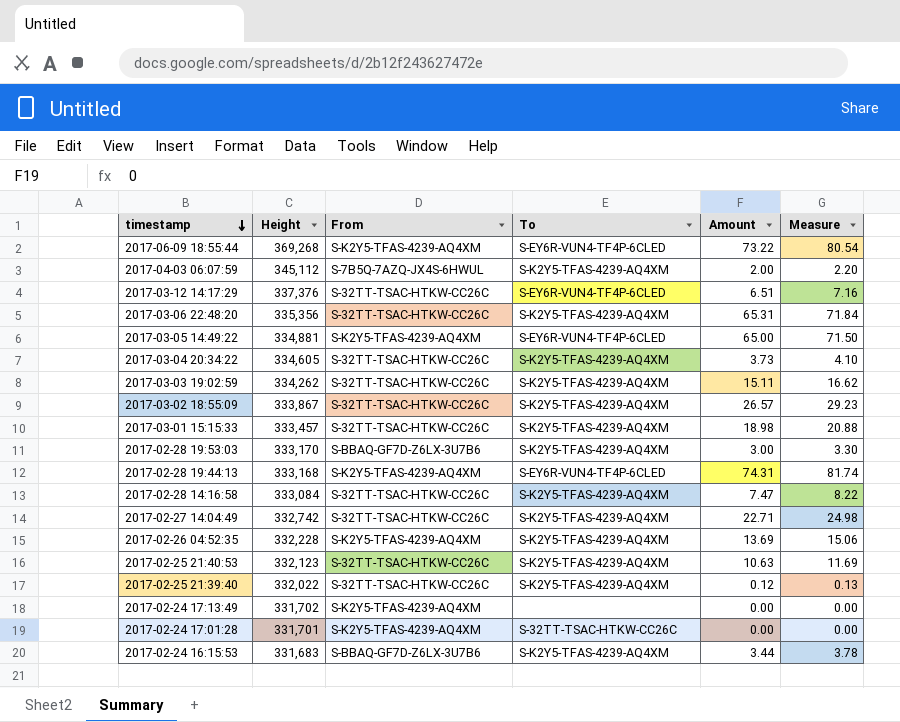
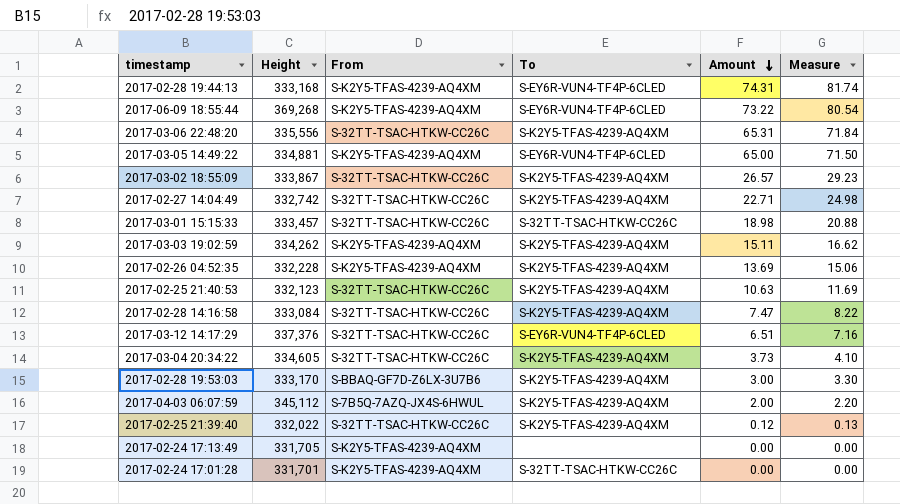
row order: timestamp descending -> Amount descending
row 2017-02-24 16:15:53: 331,683 | S-BBAQ-GF7D-Z6LX-3U7B6 | S-K2Y5-TFAS-4239-AQ4XM | 3.44 | 3.78 -> none
2017-03-06 22:48:20 | Height: 335,356 -> 335,556
2017-03-01 15:15:33 | To: S-K2Y5-TFAS-4239-AQ4XM -> S-32TT-TSAC-HTKW-CC26C
2017-03-03 19:02:59 | From: S-32TT-TSAC-HTKW-CC26C -> S-K2Y5-TFAS-4239-AQ4XM
2017-02-24 17:13:49 | Height: 331,702 -> 331,705

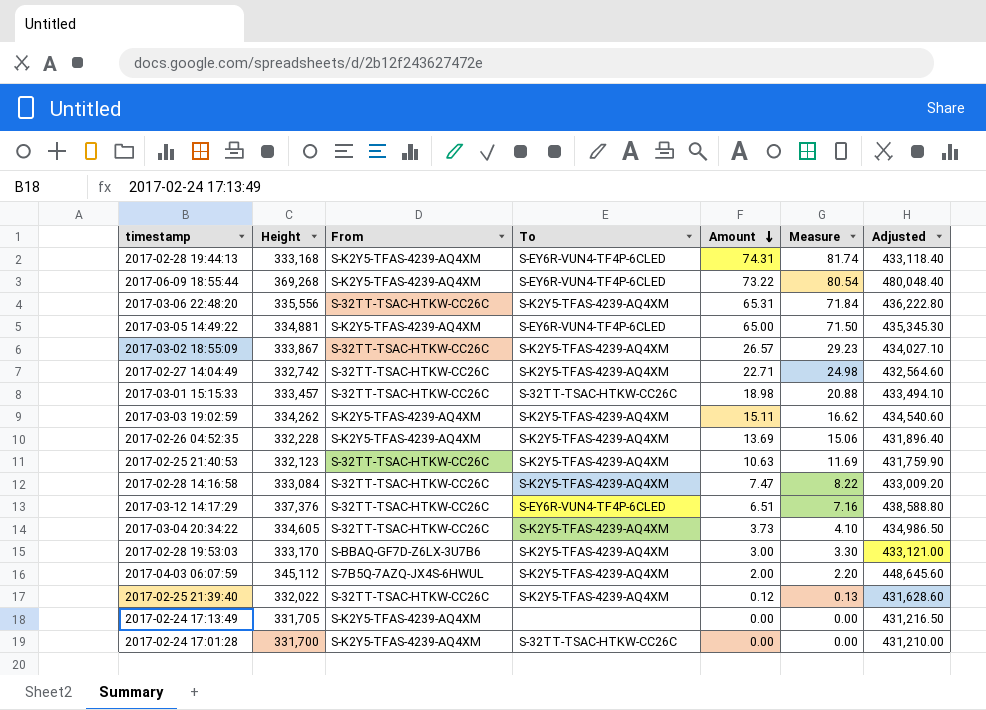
column Adjusted | formula: none -> [Height] * 1.3
2017-02-24 17:01:28 | Height: 331,701 -> 331,700

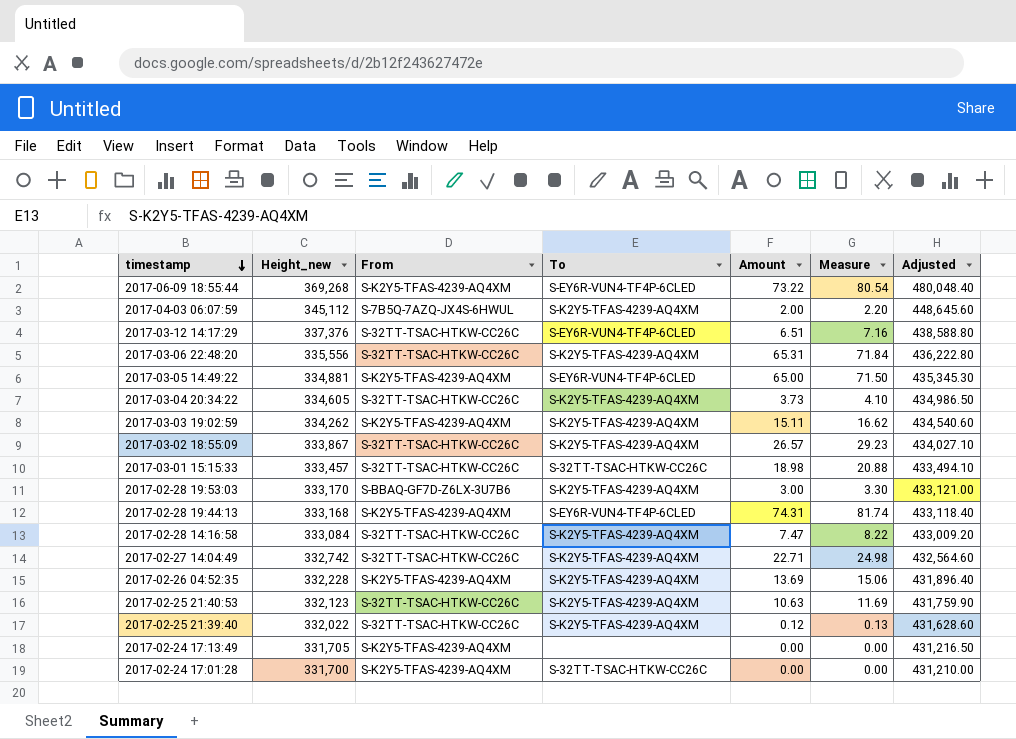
row order: Amount descending -> timestamp descending
column name: Height -> Height_new

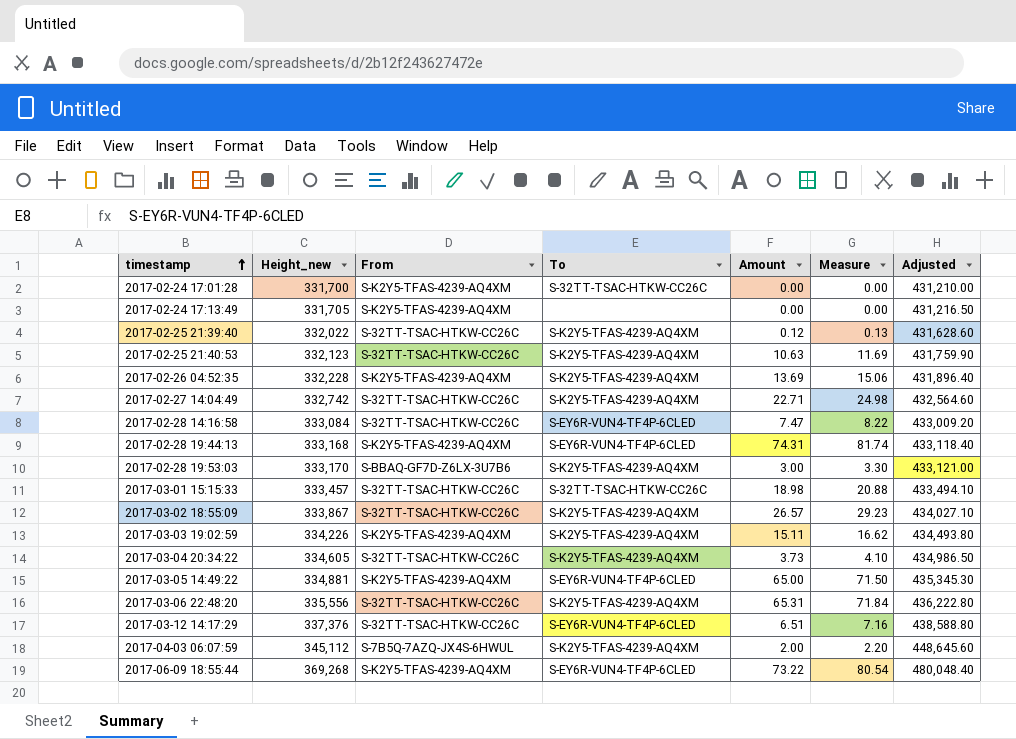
row order: timestamp descending -> timestamp ascending
2017-02-28 14:16:58 | To: S-K2Y5-TFAS-4239-AQ4XM -> S-EY6R-VUN4-TF4P-6CLED
2017-03-03 19:02:59 | Height_new: 334,262 -> 334,226
2017-03-03 19:02:59 | Adjusted: 434,540.60 -> 434,493.80

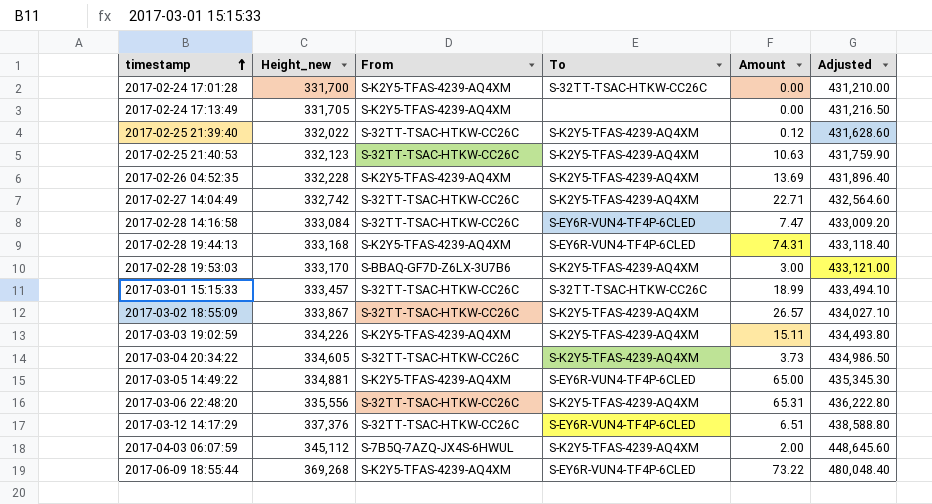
column Measure | formula: [Amount] * 1.1 -> none
2017-03-01 15:15:33 | Amount: 18.98 -> 18.99

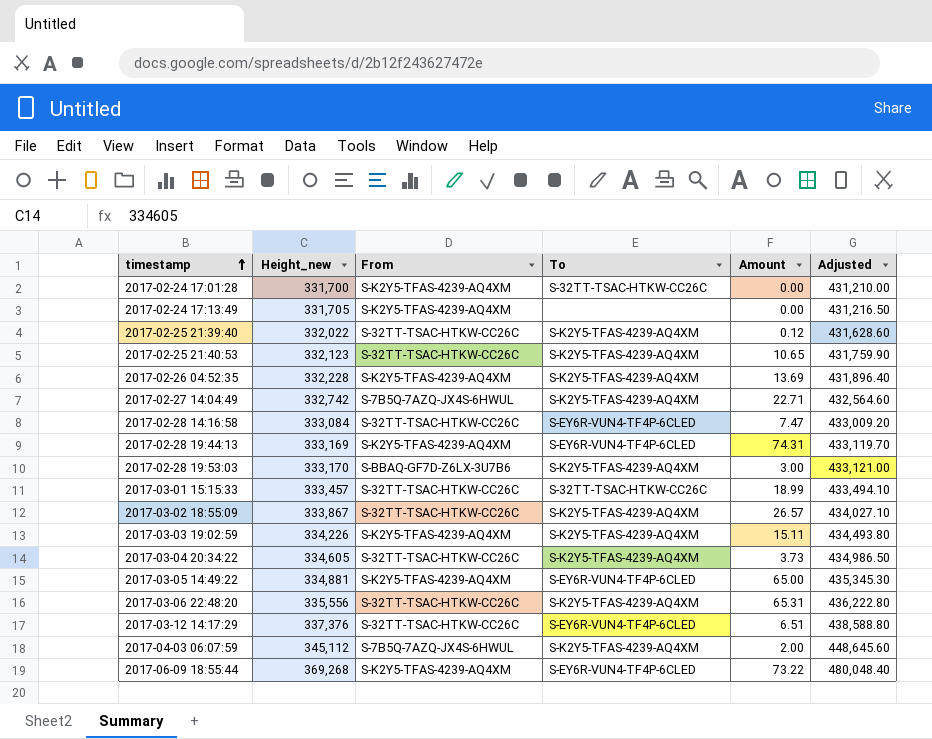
2017-02-25 21:40:53 | Amount: 10.63 -> 10.65
2017-02-27 14:04:49 | From: S-32TT-TSAC-HTKW-CC26C -> S-7B5Q-7AZQ-JX4S-6HWUL
2017-02-28 19:44:13 | Height_new: 333,168 -> 333,169
2017-02-28 19:44:13 | Adjusted: 433,118.40 -> 433,119.70

